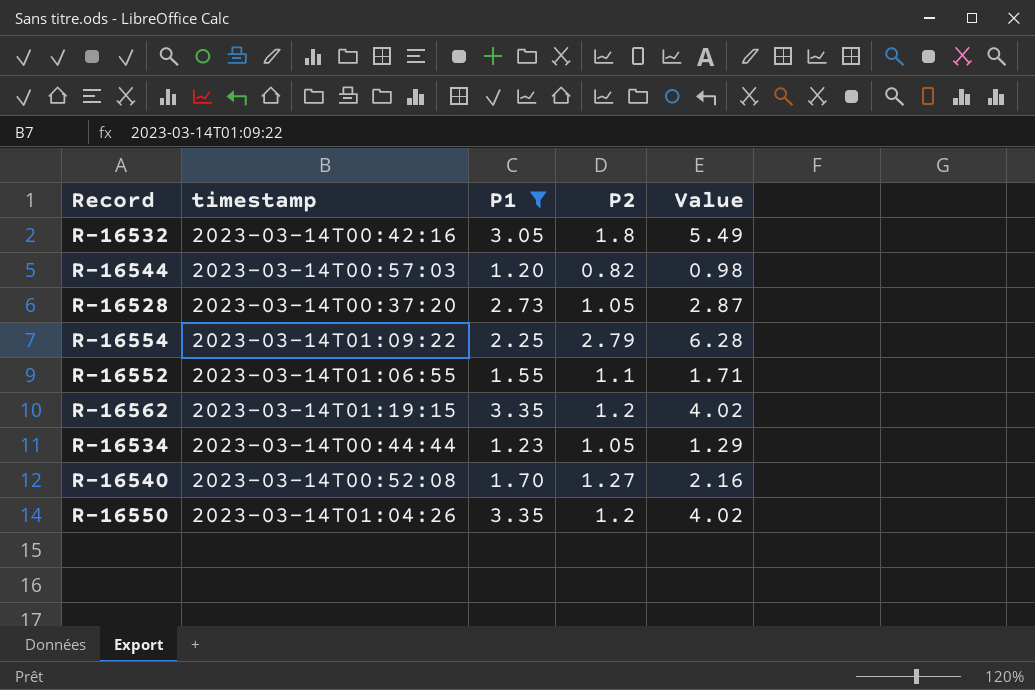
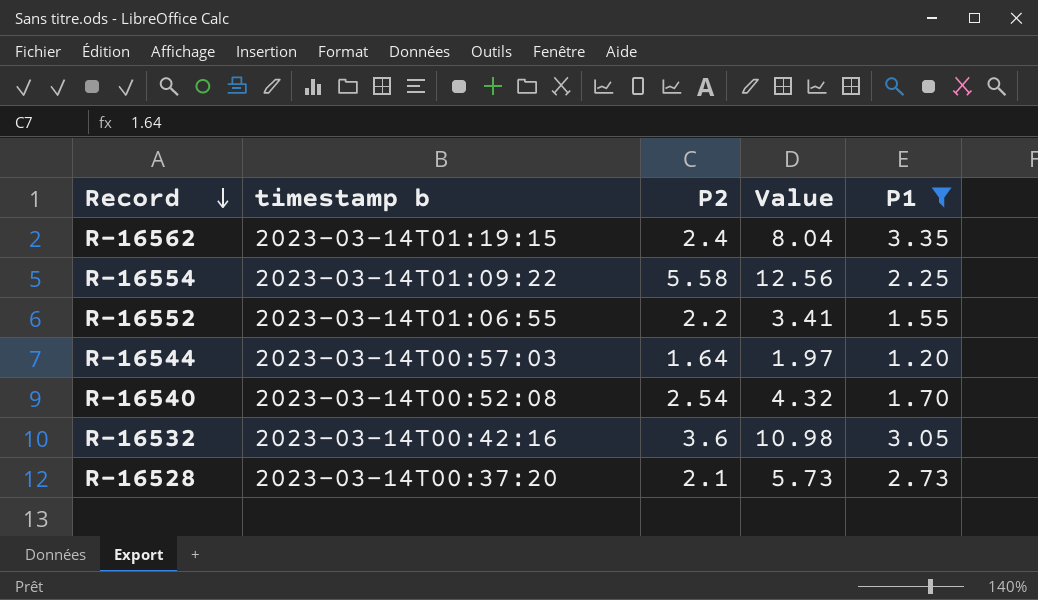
row order: none -> Record descending
column name: timestamp -> timestamp b
column P1 | position: 3 -> 5
row R-16534: 2023-03-14T00:44:44 | 1.23 | 1.05 | 1.29 -> none
row R-16550: 2023-03-14T01:04:26 | 3.35 | 1.2 | 4.02 -> none
R-16562 | P2: 1.2 -> 2.4
R-16562 | Value: 4.02 -> 8.04
R-16554 | P2: 2.79 -> 5.58
R-16554 | Value: 6.28 -> 12.56
R-16552 | P2: 1.1 -> 2.2
R-16552 | Value: 1.71 -> 3.41
R-16544 | P2: 0.82 -> 1.64
R-16544 | Value: 0.98 -> 1.97
R-16540 | P2: 1.27 -> 2.54
R-16540 | Value: 2.16 -> 4.32
R-16532 | P2: 1.8 -> 3.6
R-16532 | Value: 5.49 -> 10.98
R-16528 | P2: 1.05 -> 2.1
R-16528 | Value: 2.87 -> 5.73

